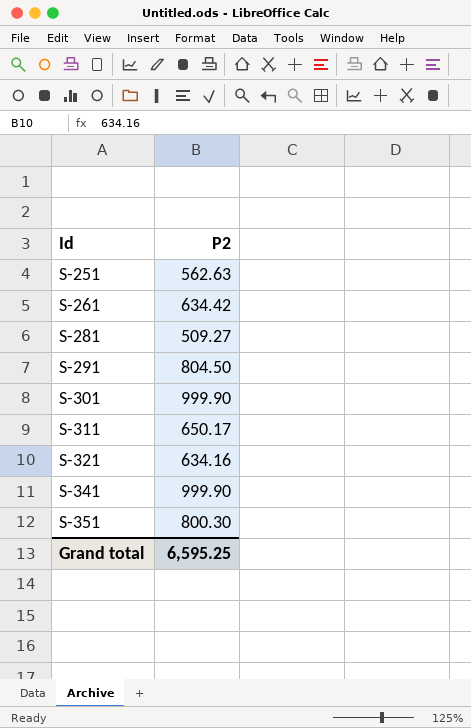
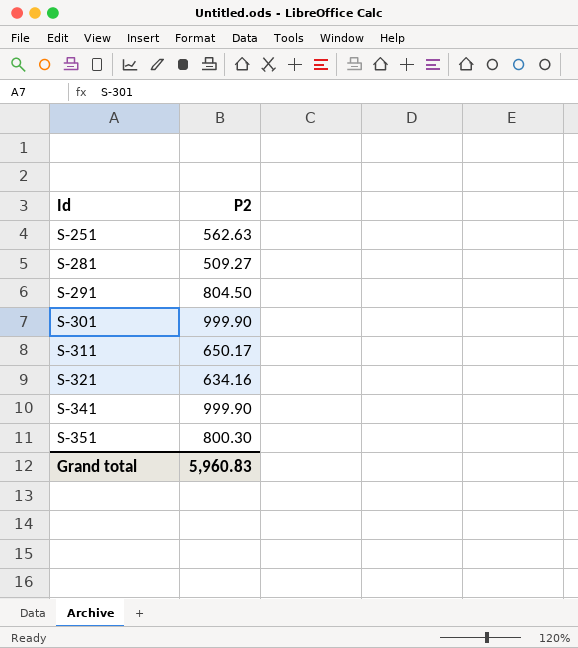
row S-261: 634.42 -> none
Grand total | P2: 6,595.25 -> 5,960.83

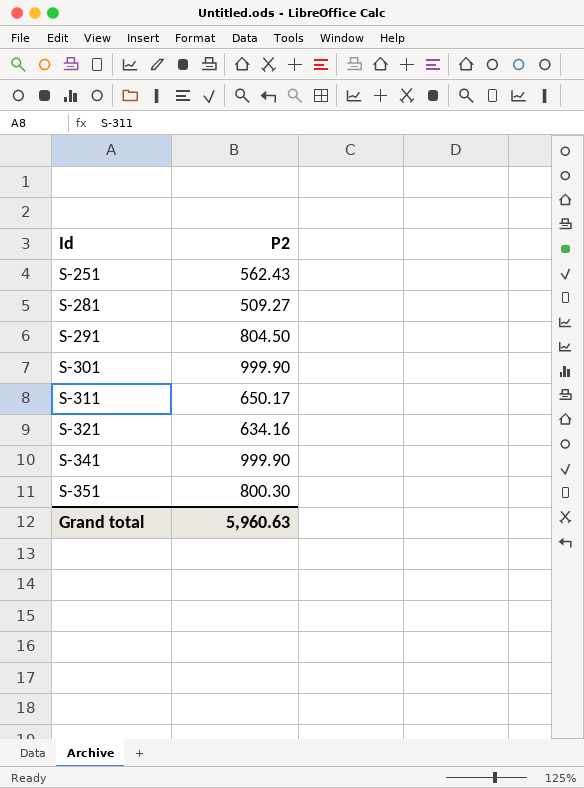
S-251 | P2: 562.63 -> 562.43
Grand total | P2: 5,960.83 -> 5,960.63

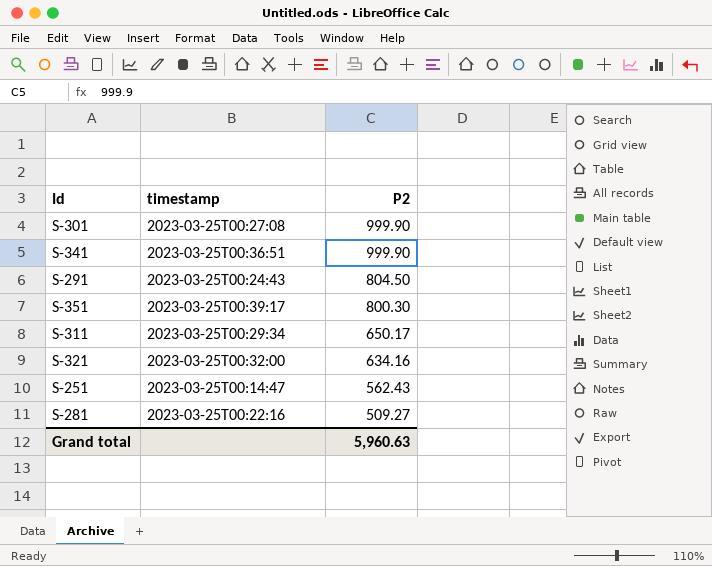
row order: Id ascending -> P2 descending
column timestamp | position: none -> 2

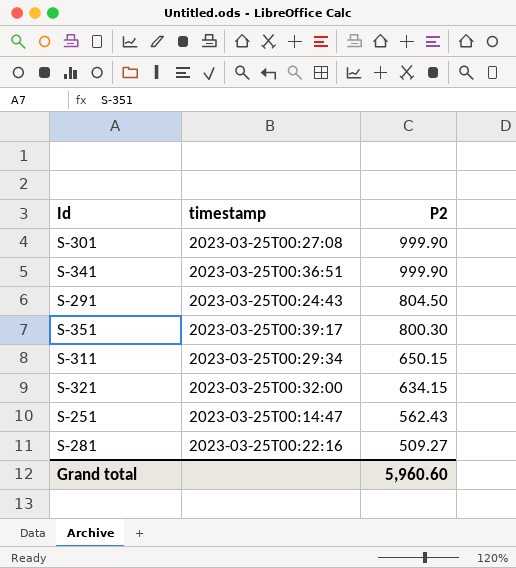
S-311 | P2: 650.17 -> 650.15
S-321 | P2: 634.16 -> 634.15
Grand total | P2: 5,960.63 -> 5,960.60

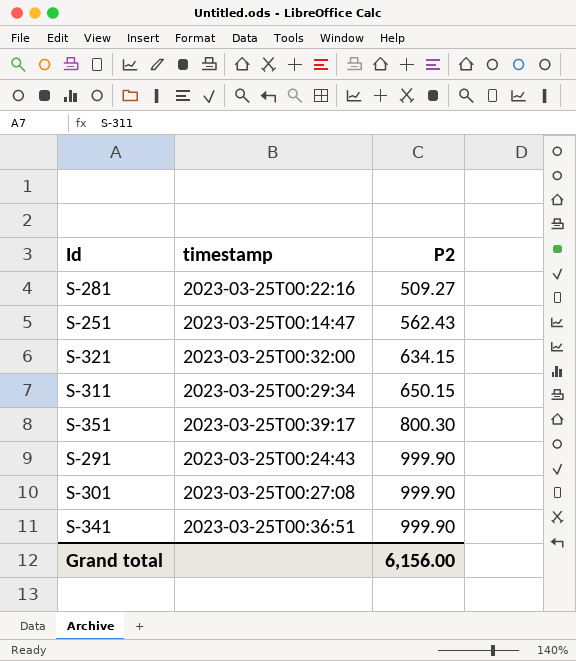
row order: P2 descending -> P2 ascending
S-291 | P2: 804.50 -> 999.90
Grand total | P2: 5,960.60 -> 6,156.00

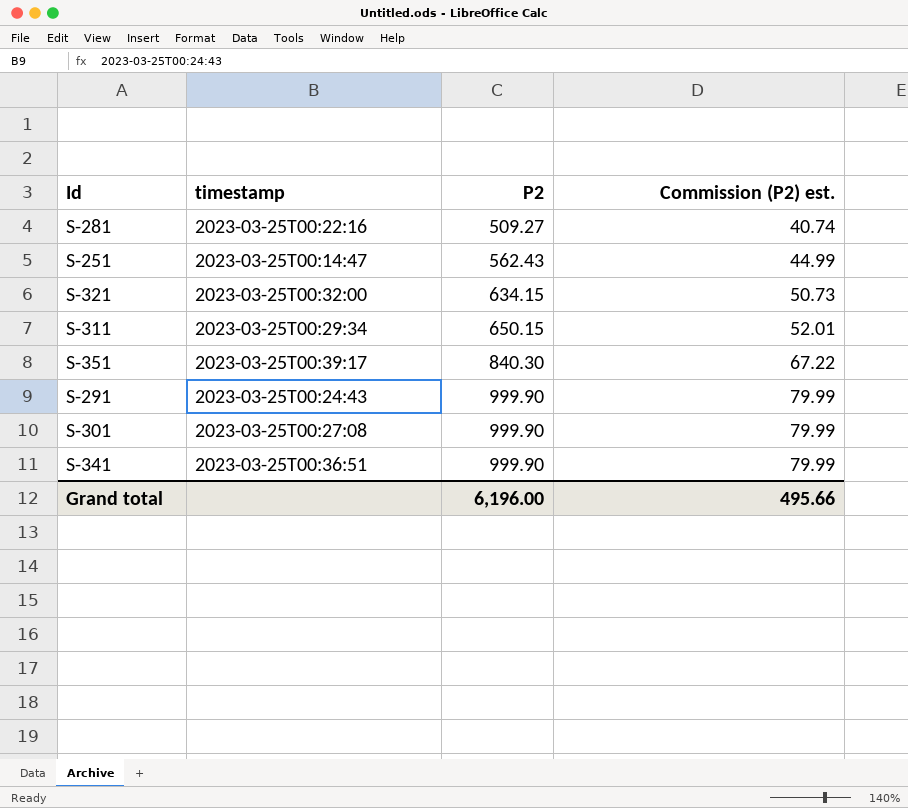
column Commission (P2) est. | formula: none -> [P2] * 0.08
S-351 | P2: 800.30 -> 840.30
Grand total | P2: 6,156.00 -> 6,196.00

